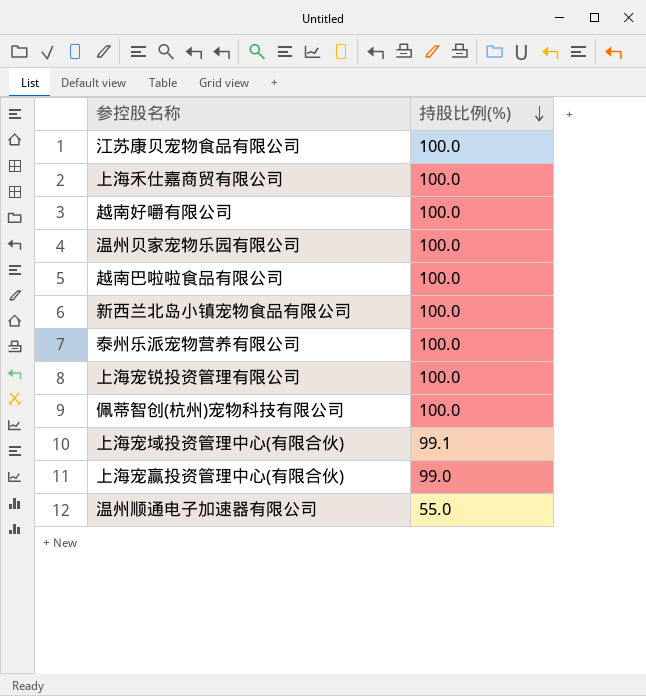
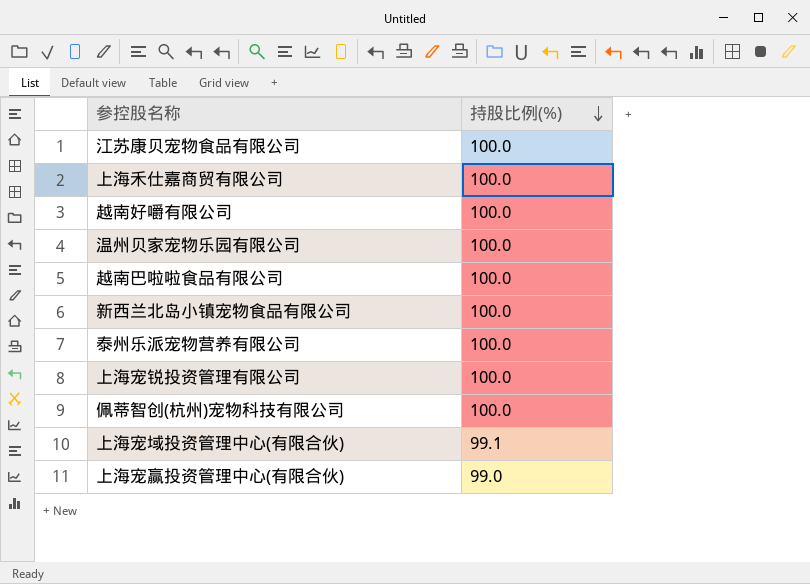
row 温州顺通电子加速器有限公司: 55.0 -> none

